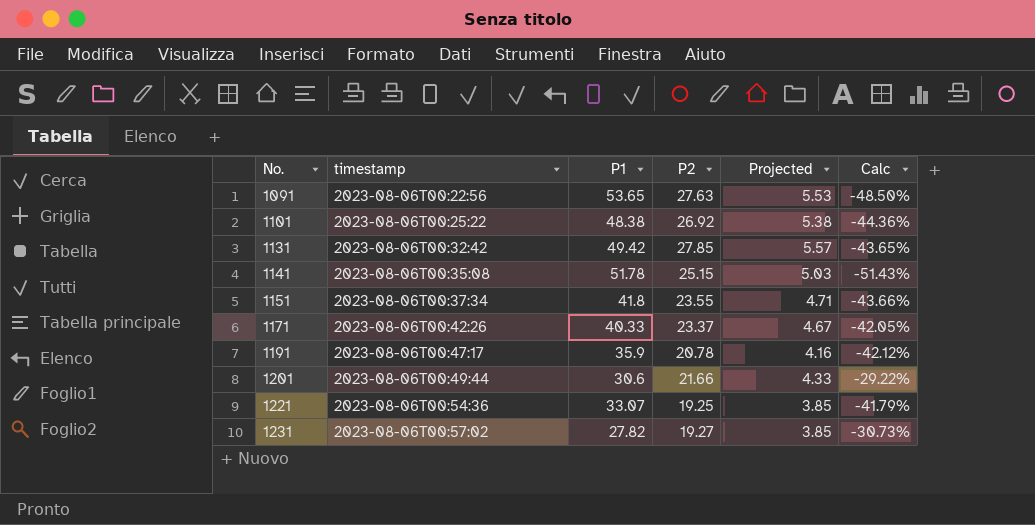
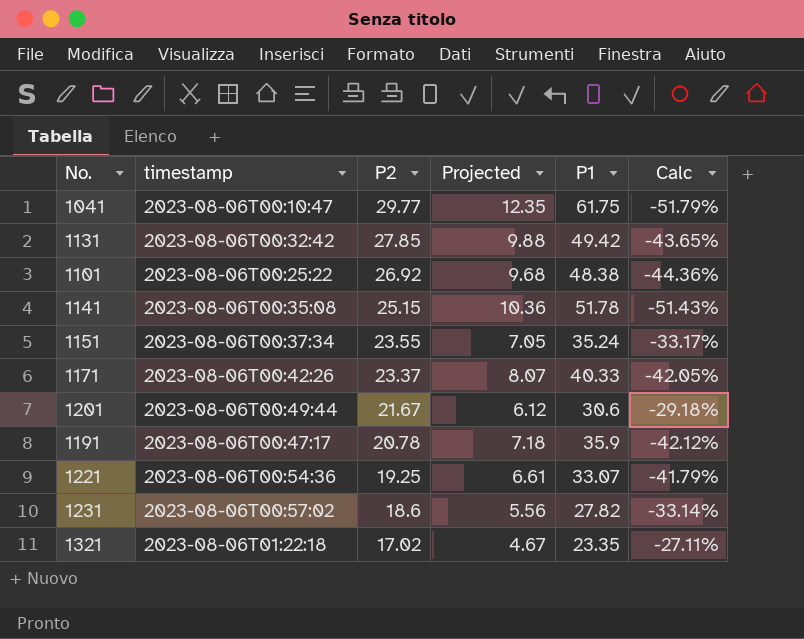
row order: No. ascending -> P2 descending
column Projected | formula: [P2] * 0.2 -> [P1] * 0.2
column P1 | position: 3 -> 5
row 1091: 2023-08-06T00:22:56 | 53.65 | 27.63 | 5.53 | -48.50% -> none
row 1041: none -> 2023-08-06T00:10:47 | 29.77 | 12.35 | 61.75 | -51.79%
1151 | P1: 41.8 -> 35.24
1151 | Calc: -43.66% -> -33.17%
1201 | P2: 21.66 -> 21.67
1201 | Calc: -29.22% -> -29.18%
1231 | P2: 19.27 -> 18.6
1231 | Calc: -30.73% -> -33.14%
row 1321: none -> 2023-08-06T01:22:18 | 17.02 | 4.67 | 23.35 | -27.11%

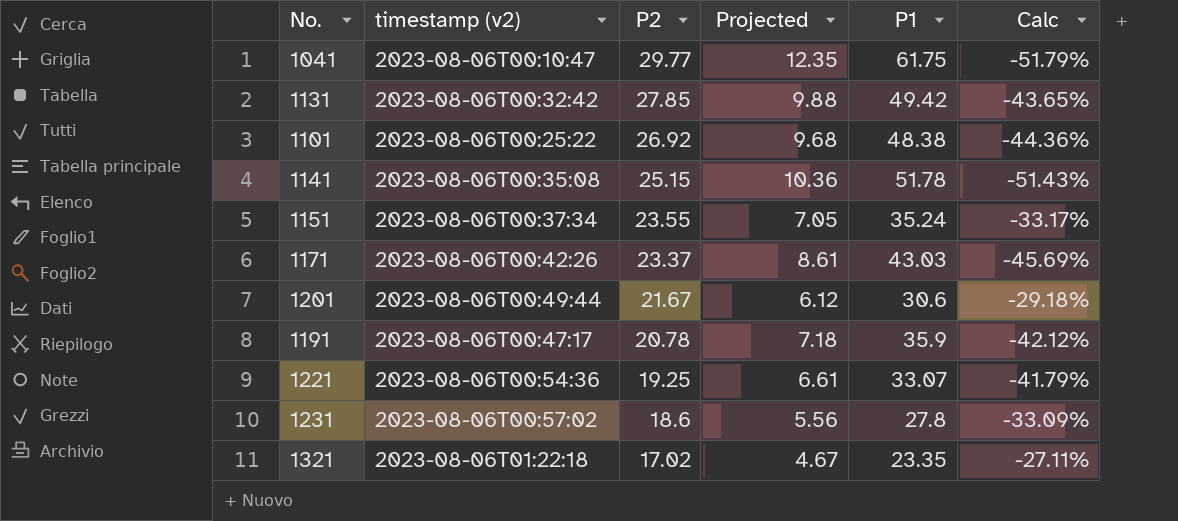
column name: timestamp -> timestamp (v2)
1171 | Projected: 8.07 -> 8.61
1171 | P1: 40.33 -> 43.03
1171 | Calc: -42.05% -> -45.69%
1231 | P1: 27.82 -> 27.8
1231 | Calc: -33.14% -> -33.09%

